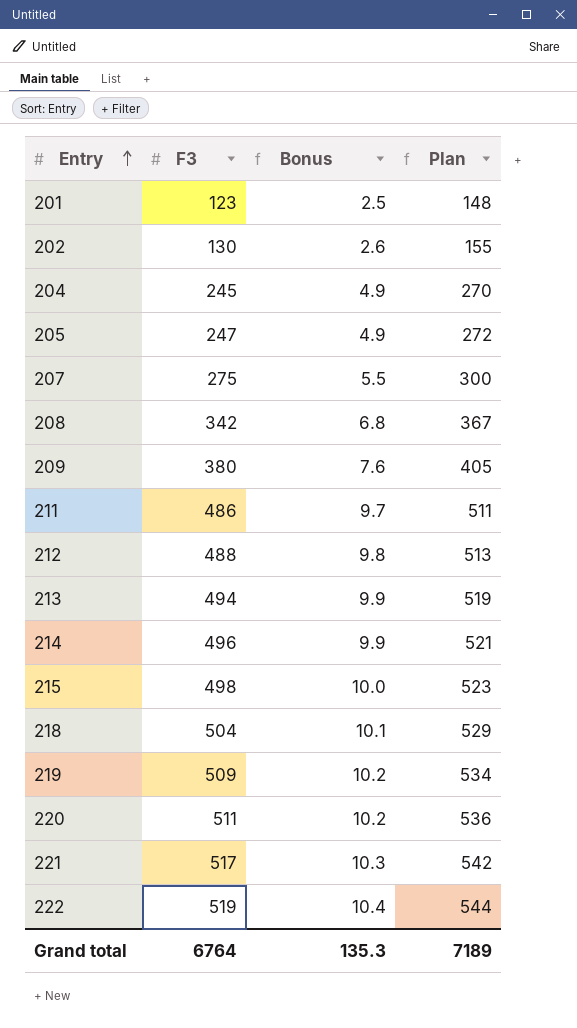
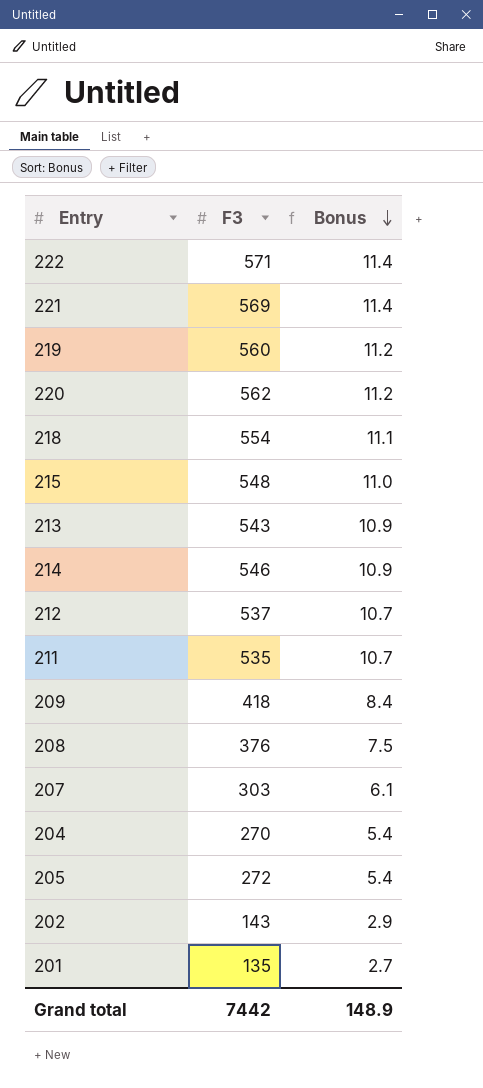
row order: Entry ascending -> Bonus descending
column Plan | formula: [F3] + 25 -> none
222 | F3: 519 -> 571
222 | Bonus: 10.4 -> 11.4
221 | F3: 517 -> 569
221 | Bonus: 10.3 -> 11.4
219 | F3: 509 -> 560
219 | Bonus: 10.2 -> 11.2
220 | F3: 511 -> 562
220 | Bonus: 10.2 -> 11.2
218 | F3: 504 -> 554
218 | Bonus: 10.1 -> 11.1
215 | F3: 498 -> 548
215 | Bonus: 10.0 -> 11.0
213 | F3: 494 -> 543
213 | Bonus: 9.9 -> 10.9
214 | F3: 496 -> 546
214 | Bonus: 9.9 -> 10.9
212 | F3: 488 -> 537
212 | Bonus: 9.8 -> 10.7
211 | F3: 486 -> 535
211 | Bonus: 9.7 -> 10.7
209 | F3: 380 -> 418
209 | Bonus: 7.6 -> 8.4
208 | F3: 342 -> 376
208 | Bonus: 6.8 -> 7.5
207 | F3: 275 -> 303
207 | Bonus: 5.5 -> 6.1
204 | F3: 245 -> 270
204 | Bonus: 4.9 -> 5.4
205 | F3: 247 -> 272
205 | Bonus: 4.9 -> 5.4
202 | F3: 130 -> 143
202 | Bonus: 2.6 -> 2.9
201 | F3: 123 -> 135
201 | Bonus: 2.5 -> 2.7
Grand total | F3: 6764 -> 7442
Grand total | Bonus: 135.3 -> 148.9

